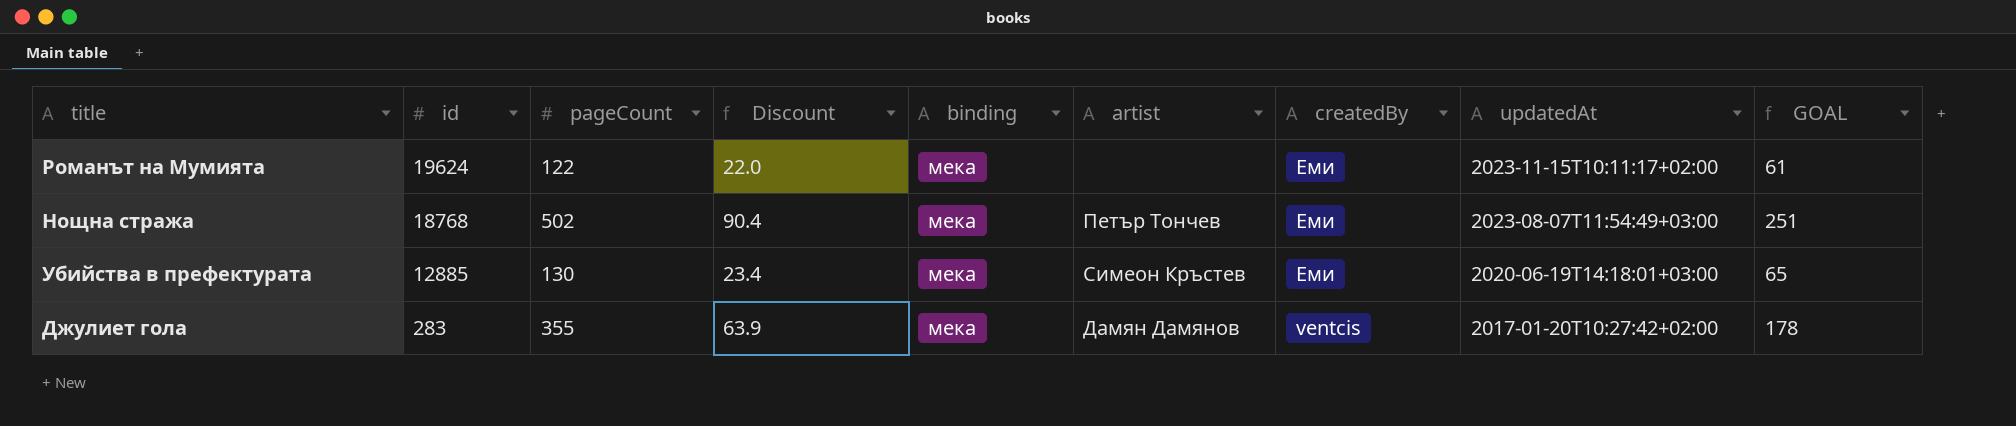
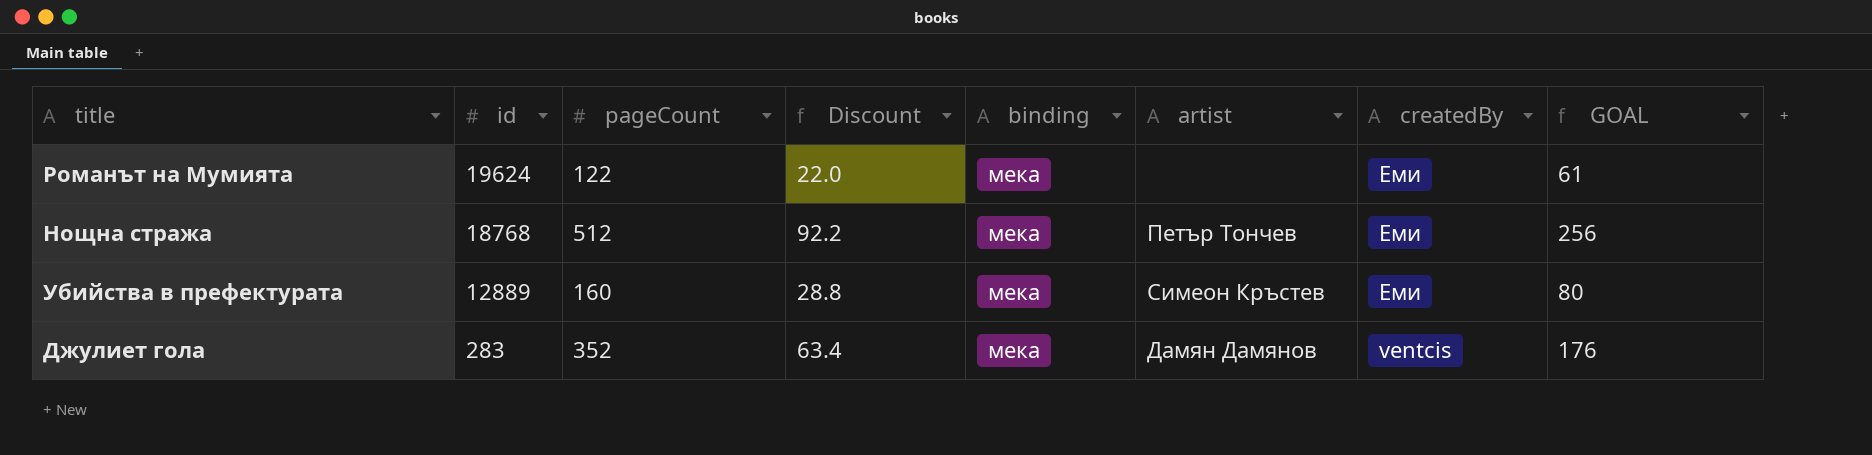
column updatedAt | position: 8 -> none
Нощна стража | pageCount: 502 -> 512
Нощна стража | Discount: 90.4 -> 92.2
Нощна стража | GOAL: 251 -> 256
Убийства в префектурата | id: 12885 -> 12889
Убийства в префектурата | pageCount: 130 -> 160
Убийства в префектурата | Discount: 23.4 -> 28.8
Убийства в префектурата | GOAL: 65 -> 80
Джулиет гола | pageCount: 355 -> 352
Джулиет гола | Discount: 63.9 -> 63.4
Джулиет гола | GOAL: 178 -> 176

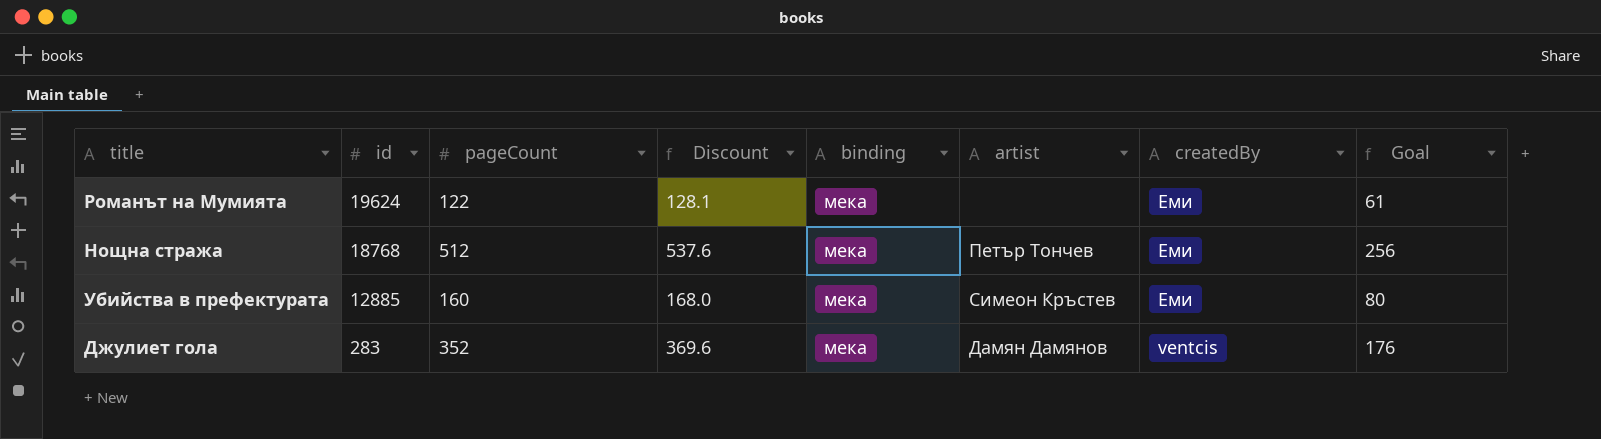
column Discount | formula: [pageCount] * 0.18 -> [pageCount] * 1.05
column name: GOAL -> Goal
Убийства в префектурата | id: 12889 -> 12885

